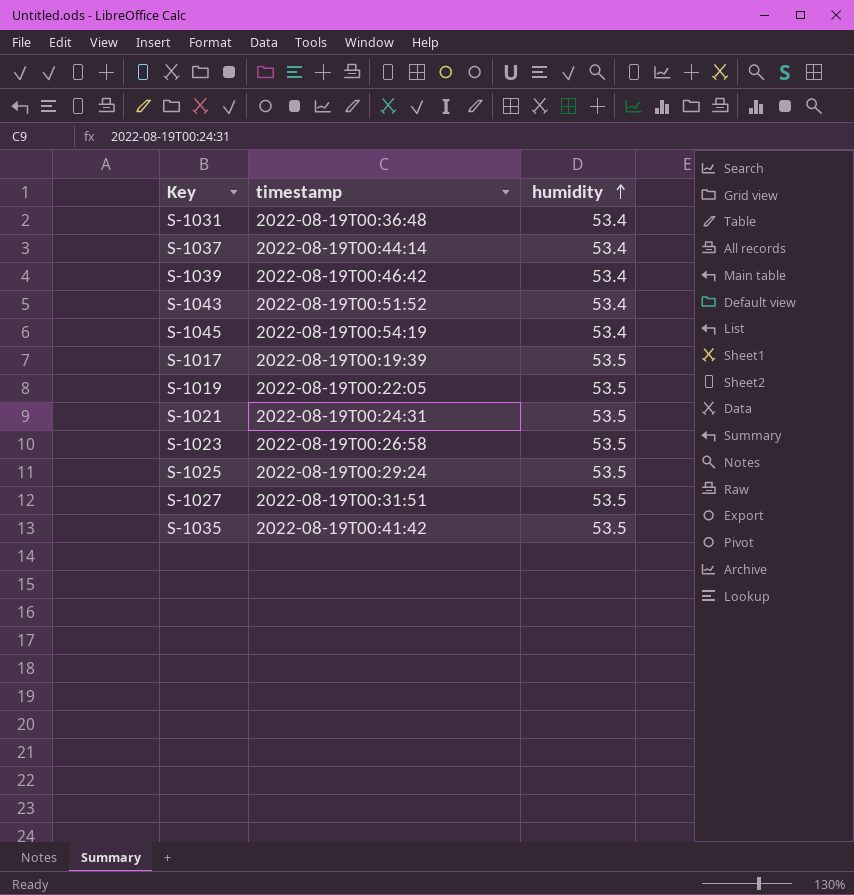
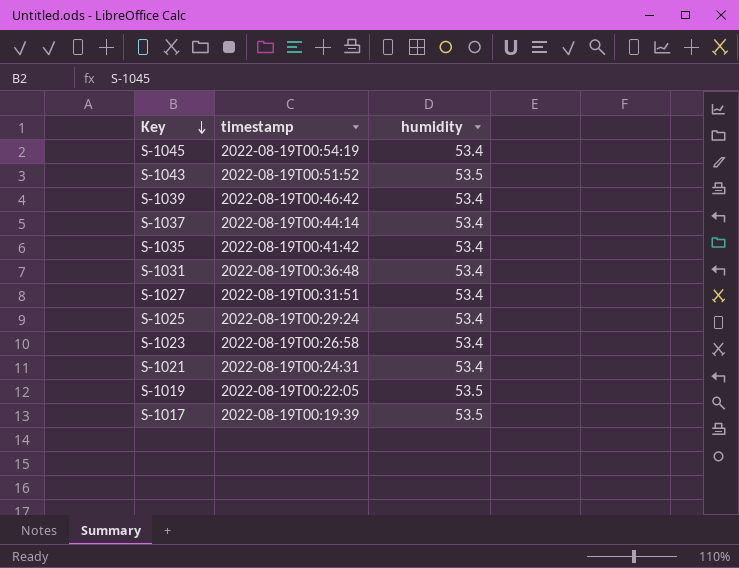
row order: humidity ascending -> Key descending
S-1043 | humidity: 53.4 -> 53.5
S-1035 | humidity: 53.5 -> 53.4
S-1027 | humidity: 53.5 -> 53.4
S-1025 | humidity: 53.5 -> 53.4
S-1023 | humidity: 53.5 -> 53.4
S-1021 | humidity: 53.5 -> 53.4

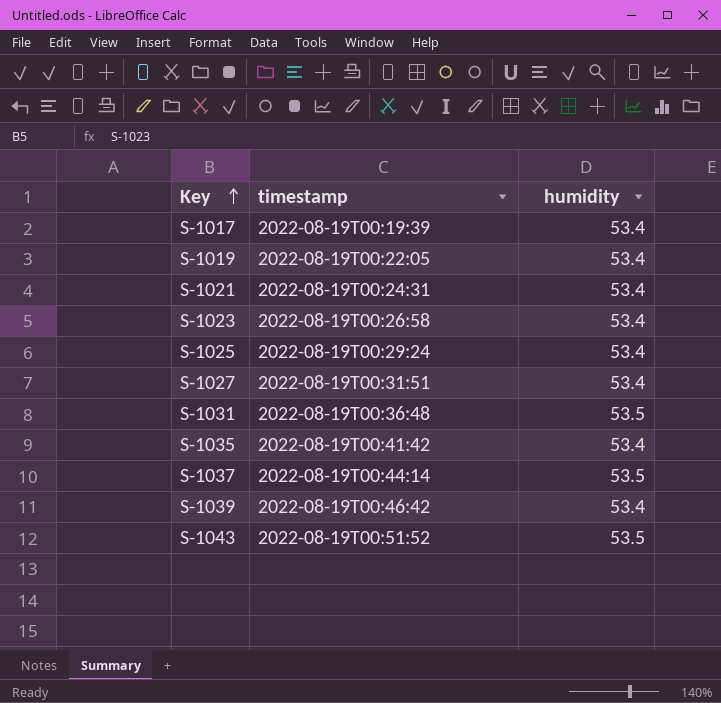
row order: Key descending -> Key ascending
row S-1045: 2022-08-19T00:54:19 | 53.4 -> none
S-1017 | humidity: 53.5 -> 53.4
S-1019 | humidity: 53.5 -> 53.4
S-1031 | humidity: 53.4 -> 53.5
S-1037 | humidity: 53.4 -> 53.5

